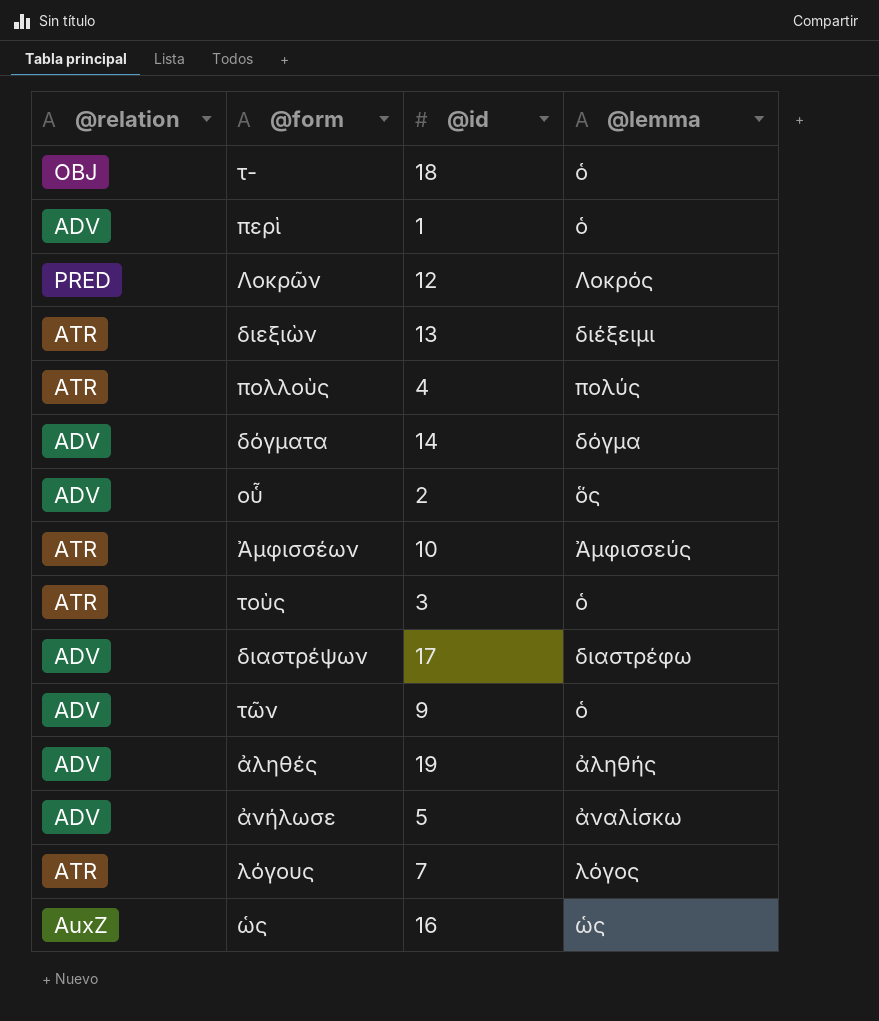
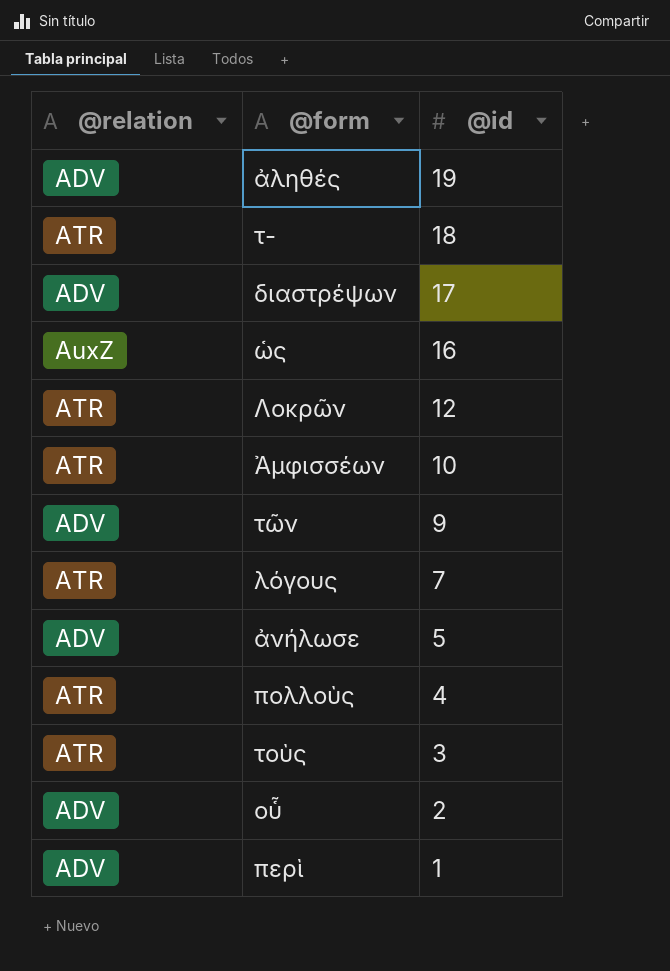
row order: none -> @id descending
column @lemma | position: 4 -> none
row διεξιὼν: ATR | 13 | διέξειμι -> none
row δόγματα: ADV | 14 | δόγμα -> none
τ- | @relation: OBJ -> ATR
Λοκρῶν | @relation: PRED -> ATR

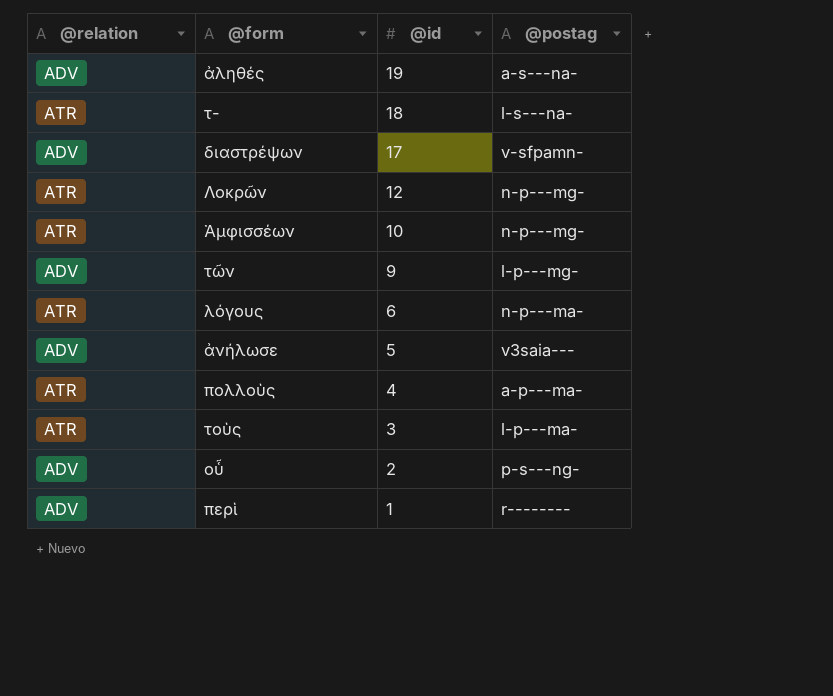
column @postag | position: none -> 4
row ὡς: AuxZ | 16 -> none
λόγους | @id: 7 -> 6

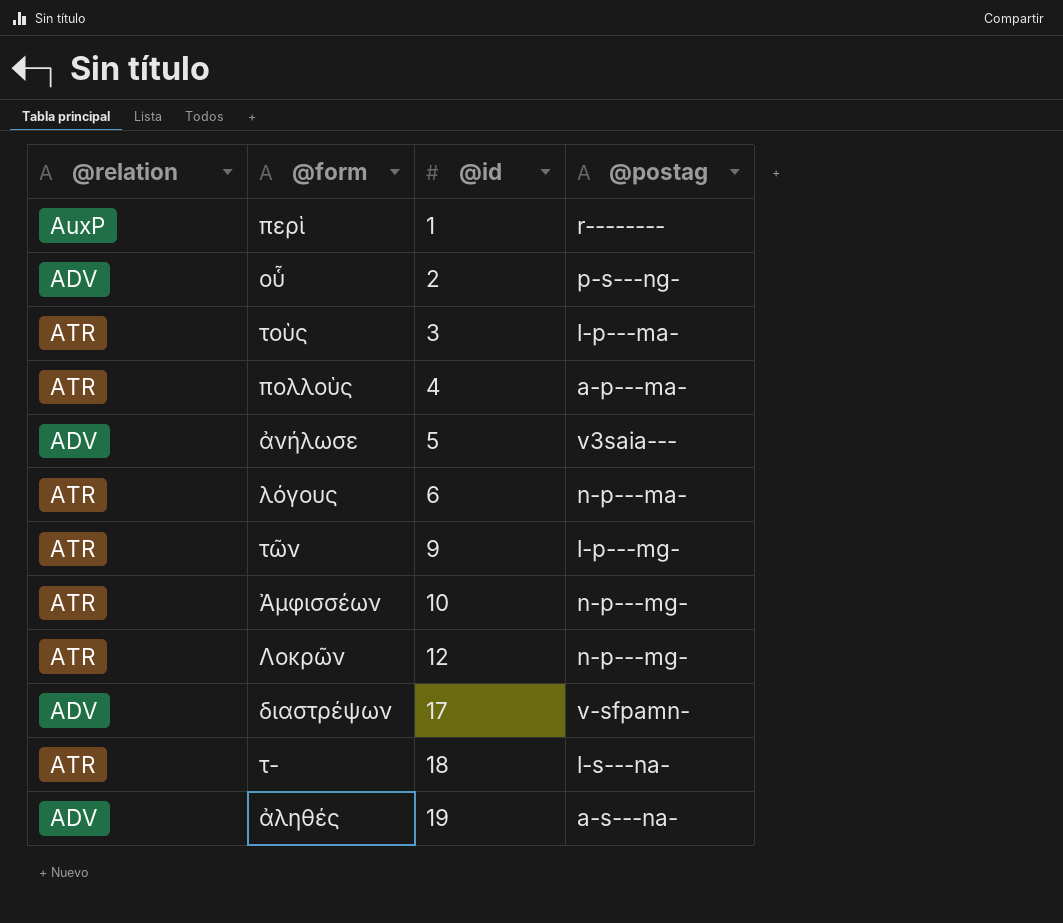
row order: @id descending -> @id ascending
περὶ | @relation: ADV -> AuxP
τῶν | @relation: ADV -> ATR

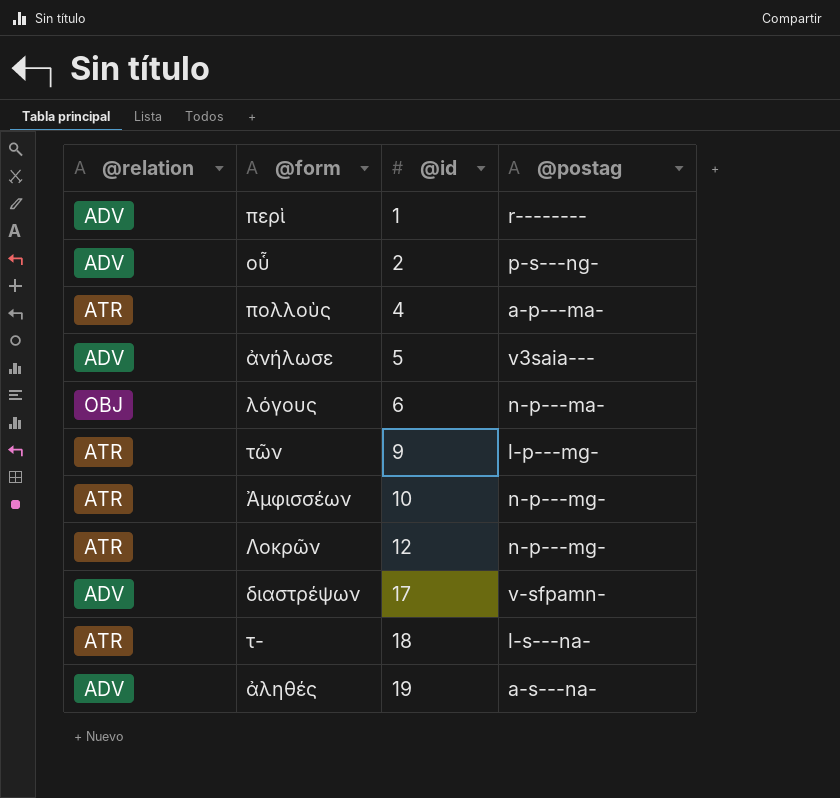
row τοὺς: ATR | 3 | l-p---ma- -> none
περὶ | @relation: AuxP -> ADV
λόγους | @relation: ATR -> OBJ

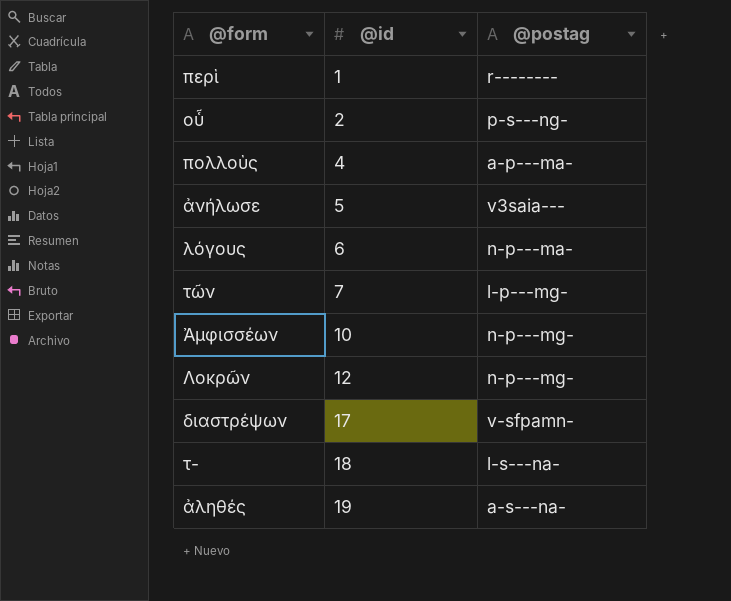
column @relation | position: 1 -> none
τῶν | @id: 9 -> 7

